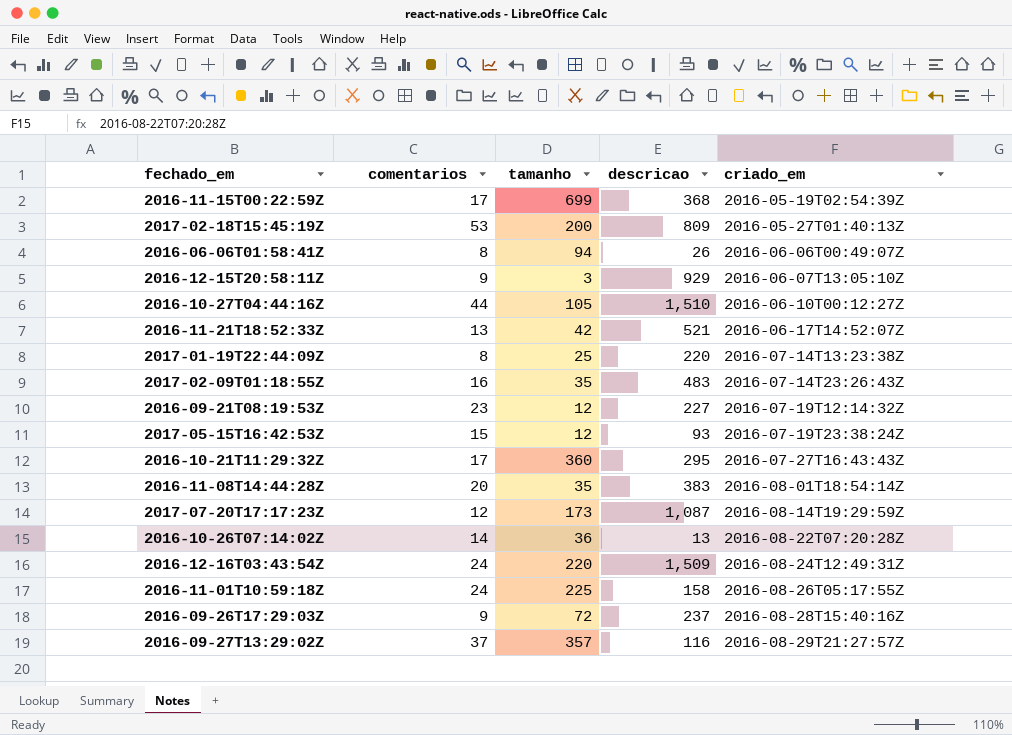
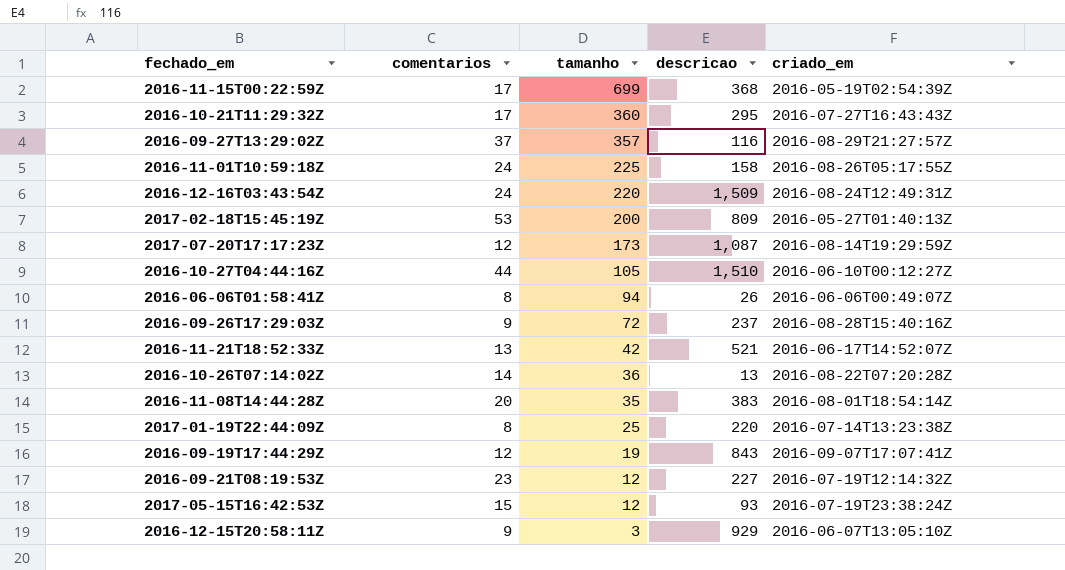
row order: criado_em ascending -> tamanho descending
row 2017-02-09T01:18:55Z: 16 | 35 | 483 | 2016-07-14T23:26:43Z -> none
row 2016-09-19T17:44:29Z: none -> 12 | 19 | 843 | 2016-09-07T17:07:41Z

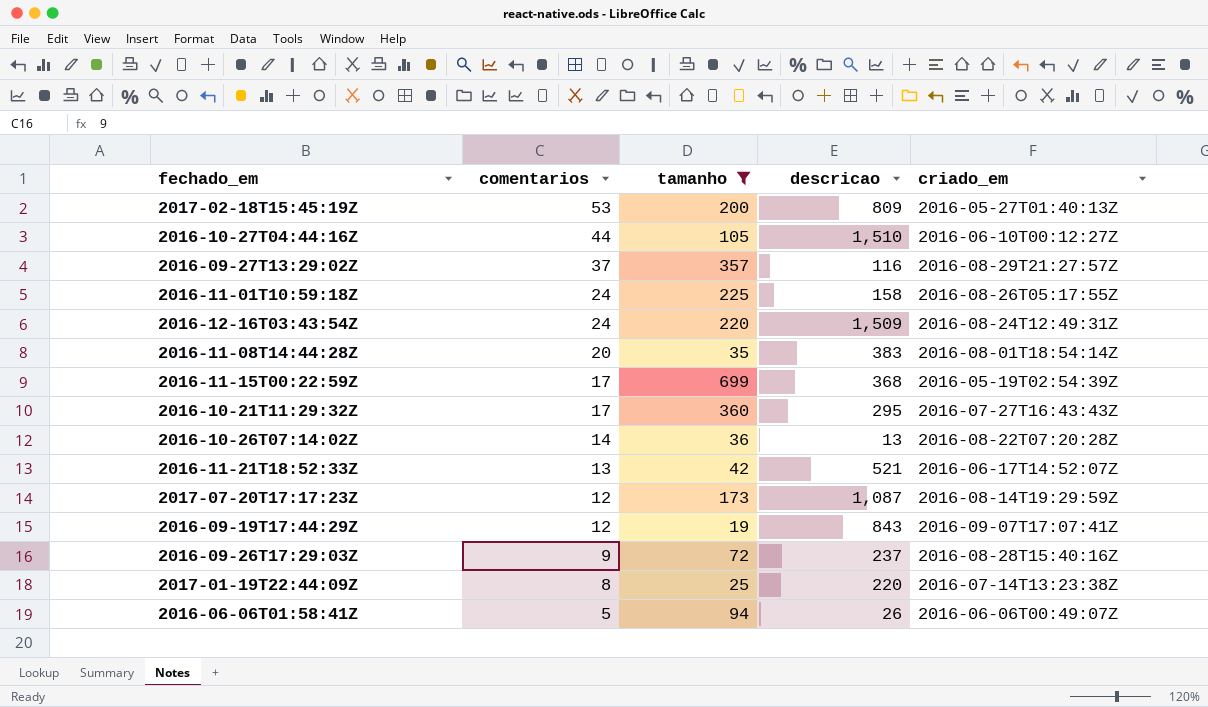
filter: none -> tamanho >= 19
row order: tamanho descending -> comentarios descending
2016-06-06T01:58:41Z | comentarios: 8 -> 5

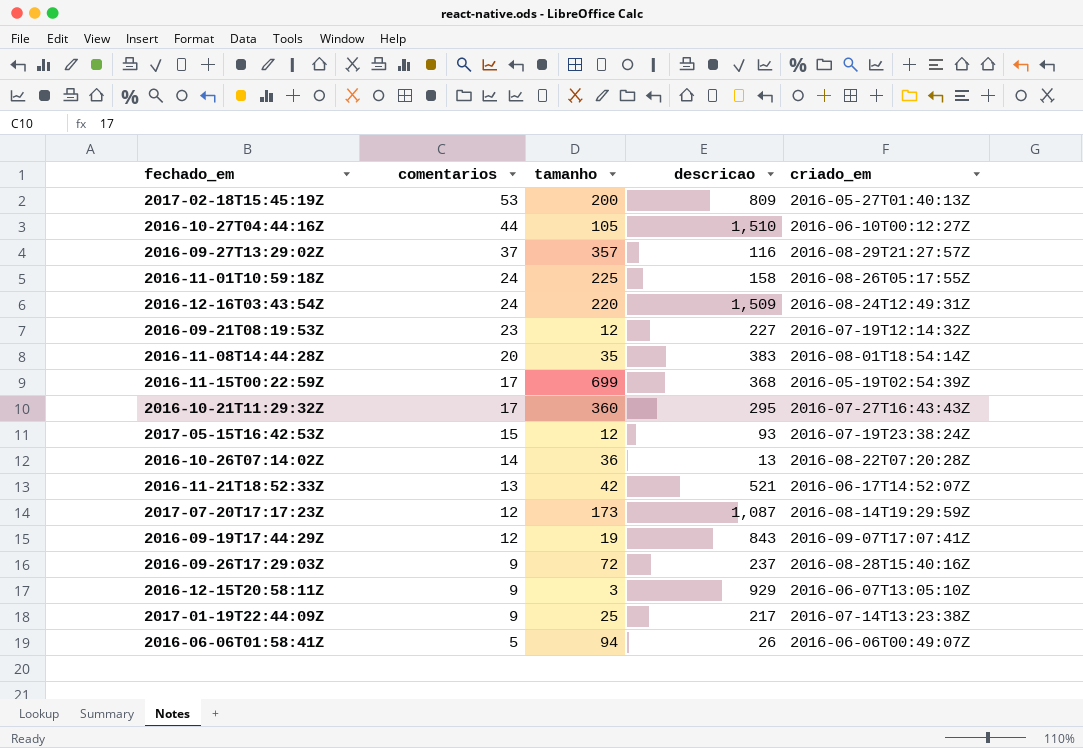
filter: tamanho >= 19 -> none
2017-01-19T22:44:09Z | comentarios: 8 -> 9
2017-01-19T22:44:09Z | descricao: 220 -> 217

